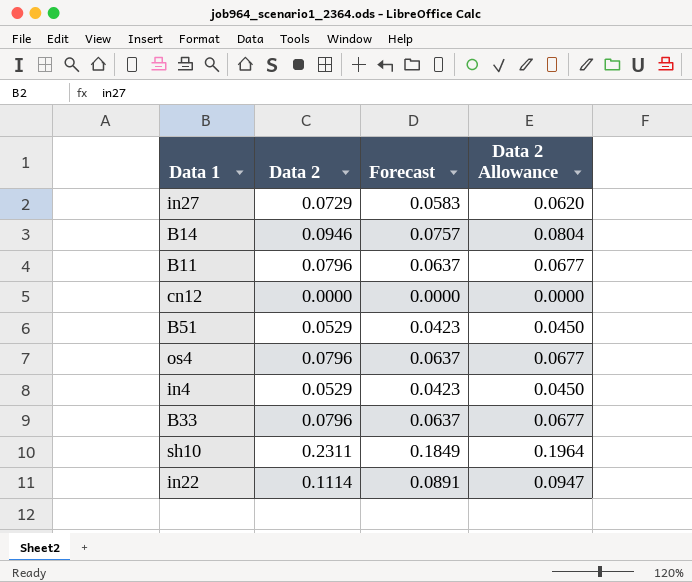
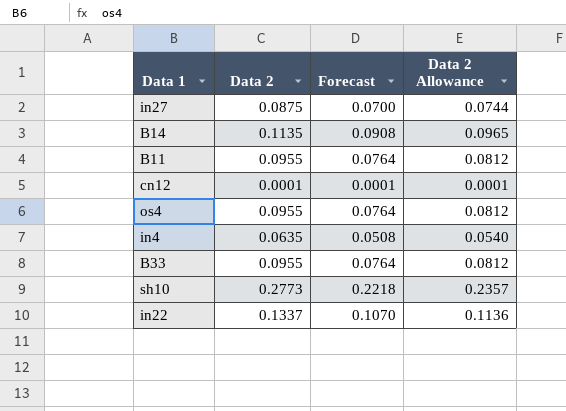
row B51: 0.0529 | 0.0423 | 0.0450 -> none
in27 | Data 2: 0.0729 -> 0.0875
in27 | Forecast: 0.0583 -> 0.0700
in27 | Data 2 Allowance: 0.0620 -> 0.0744
B14 | Data 2: 0.0946 -> 0.1135
B14 | Forecast: 0.0757 -> 0.0908
B14 | Data 2 Allowance: 0.0804 -> 0.0965
B11 | Data 2: 0.0796 -> 0.0955
B11 | Forecast: 0.0637 -> 0.0764
B11 | Data 2 Allowance: 0.0677 -> 0.0812
cn12 | Data 2: 0.0000 -> 0.0001
cn12 | Forecast: 0.0000 -> 0.0001
cn12 | Data 2 Allowance: 0.0000 -> 0.0001
os4 | Data 2: 0.0796 -> 0.0955
os4 | Forecast: 0.0637 -> 0.0764
os4 | Data 2 Allowance: 0.0677 -> 0.0812
in4 | Data 2: 0.0529 -> 0.0635
in4 | Forecast: 0.0423 -> 0.0508
in4 | Data 2 Allowance: 0.0450 -> 0.0540
B33 | Data 2: 0.0796 -> 0.0955
B33 | Forecast: 0.0637 -> 0.0764
B33 | Data 2 Allowance: 0.0677 -> 0.0812
sh10 | Data 2: 0.2311 -> 0.2773
sh10 | Forecast: 0.1849 -> 0.2218
sh10 | Data 2 Allowance: 0.1964 -> 0.2357
in22 | Data 2: 0.1114 -> 0.1337
in22 | Forecast: 0.0891 -> 0.1070
in22 | Data 2 Allowance: 0.0947 -> 0.1136

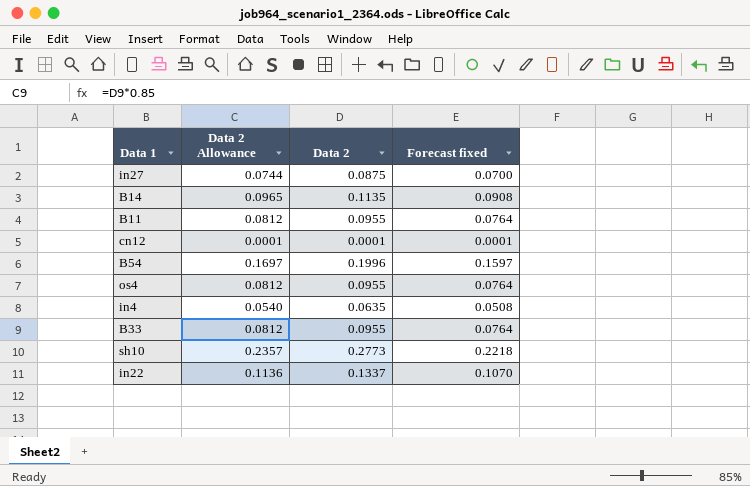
column Data 2 Allowance | position: 4 -> 2
column name: Forecast -> Forecast fixed
row B54: none -> 0.1697 | 0.1996 | 0.1597

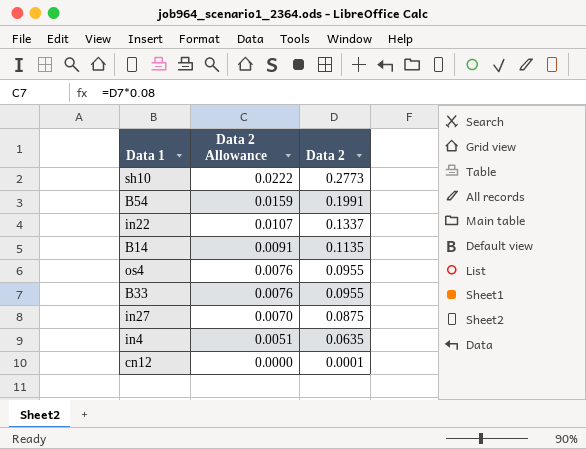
row order: none -> Data 2 Allowance descending
column Forecast fixed | formula: [Data 2] * 0.8 -> none
column Data 2 Allowance | formula: [Data 2] * 0.85 -> [Data 2] * 0.08
row B11: 0.0812 | 0.0955 | 0.0764 -> none
B54 | Data 2: 0.1996 -> 0.1991

